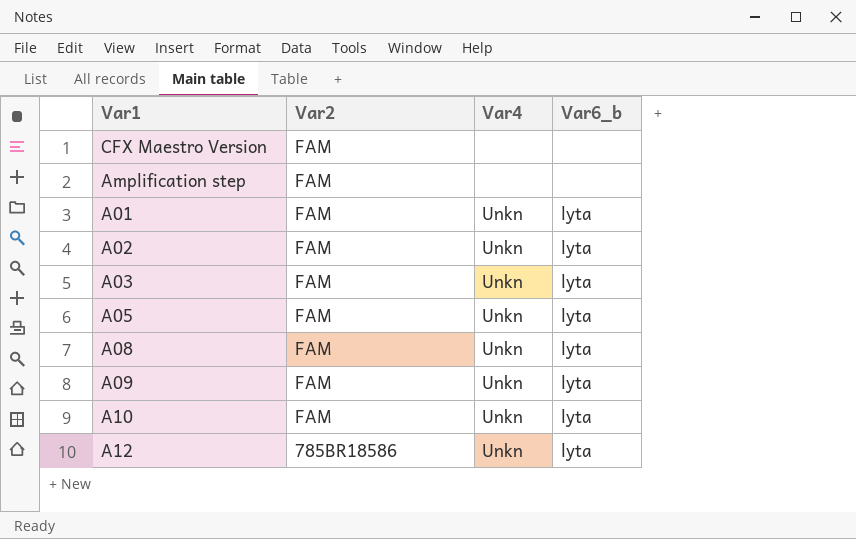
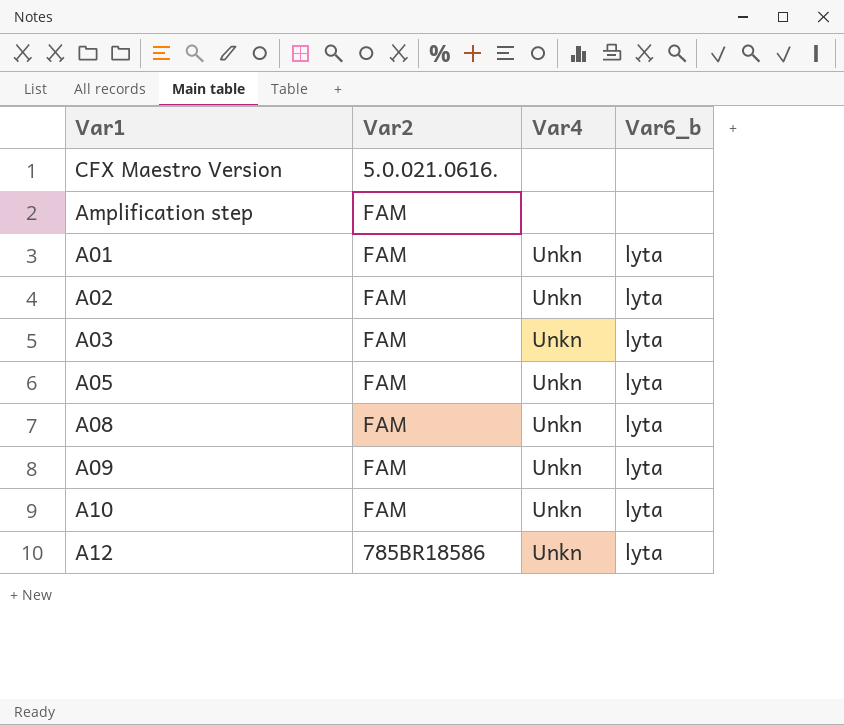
CFX Maestro Version | Var2: FAM -> 5.0.021.0616.

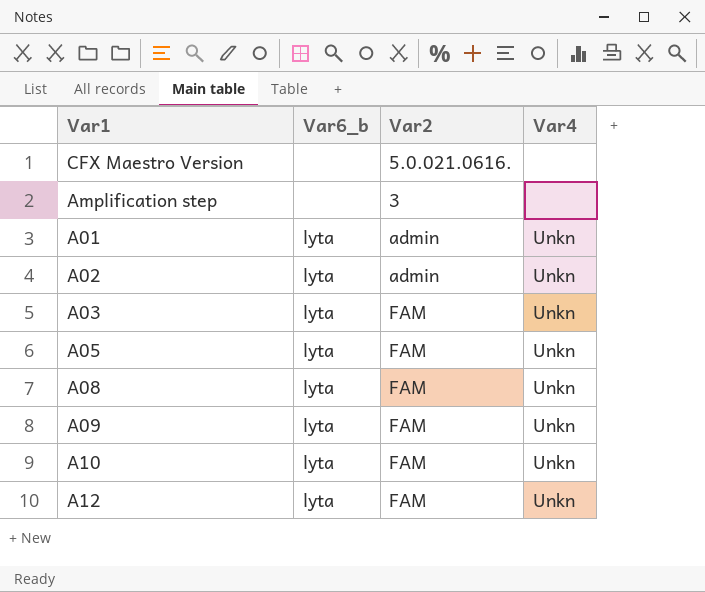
column Var6_b | position: 4 -> 2
Amplification step | Var2: FAM -> 3
A01 | Var2: FAM -> admin
A02 | Var2: FAM -> admin
A12 | Var2: 785BR18586 -> FAM

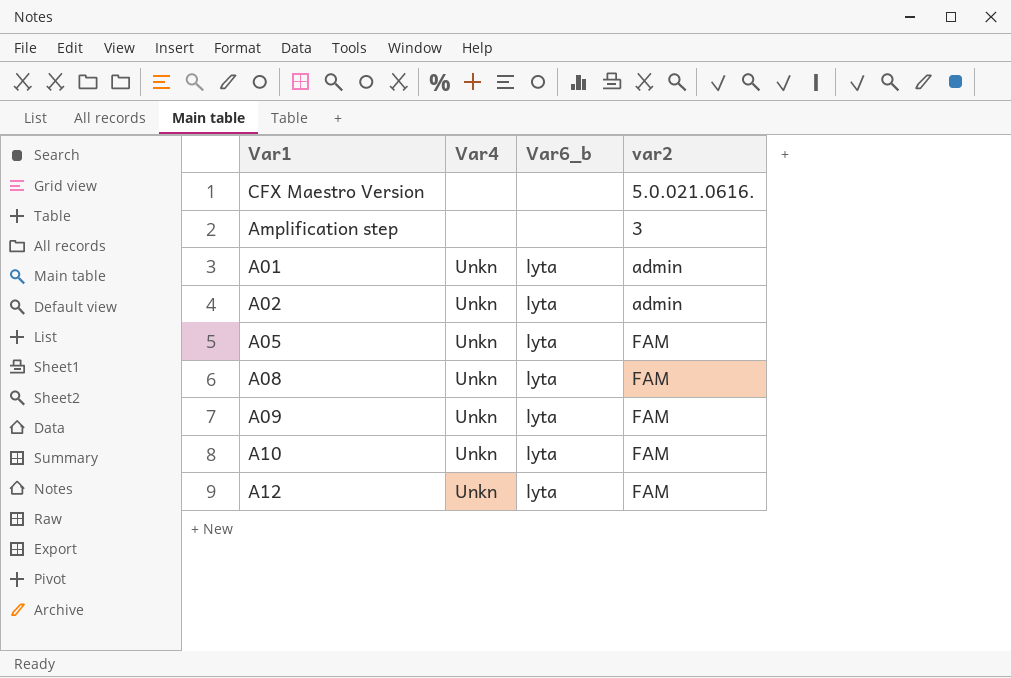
column Var4 | position: 4 -> 2
column name: Var2 -> var2
row A03: lyta | FAM | Unkn -> none

